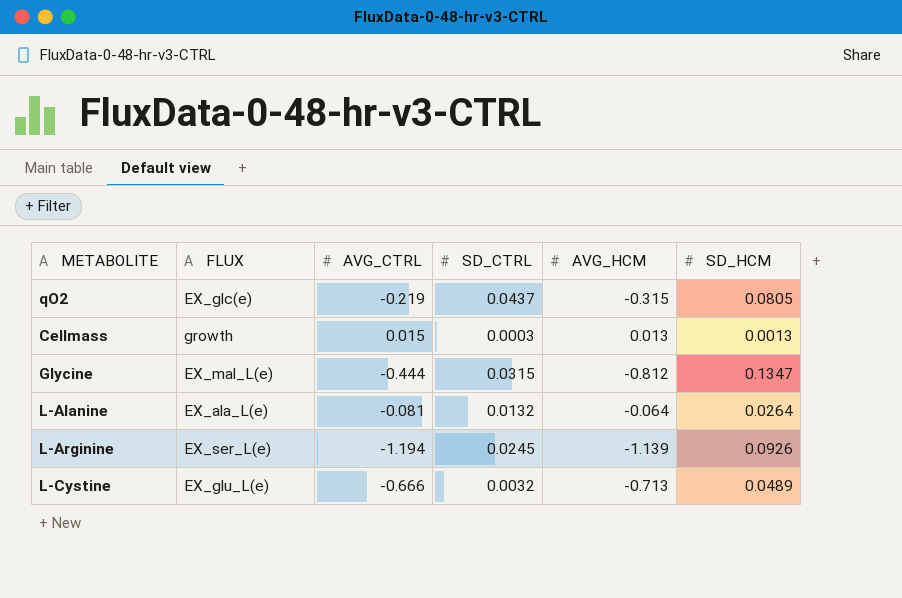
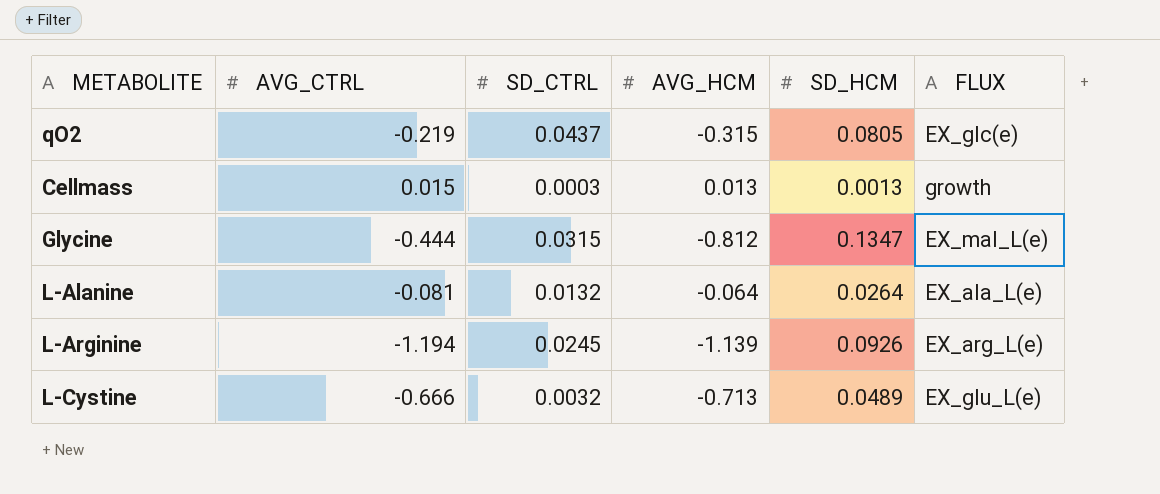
column FLUX | position: 2 -> 6
L-Arginine | FLUX: EX_ser_L(e) -> EX_arg_L(e)

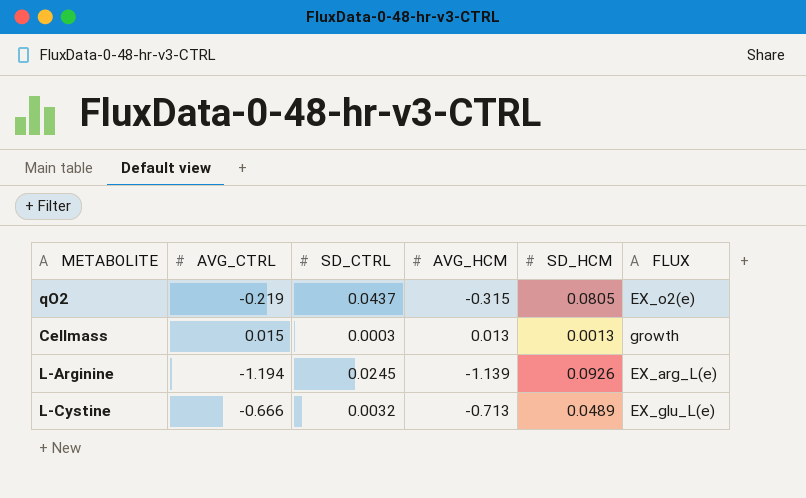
row Glycine: -0.444 | 0.0315 | -0.812 | 0.1347 | EX_mal_L(e) -> none
row L-Alanine: -0.081 | 0.0132 | -0.064 | 0.0264 | EX_ala_L(e) -> none
qO2 | FLUX: EX_glc(e) -> EX_o2(e)

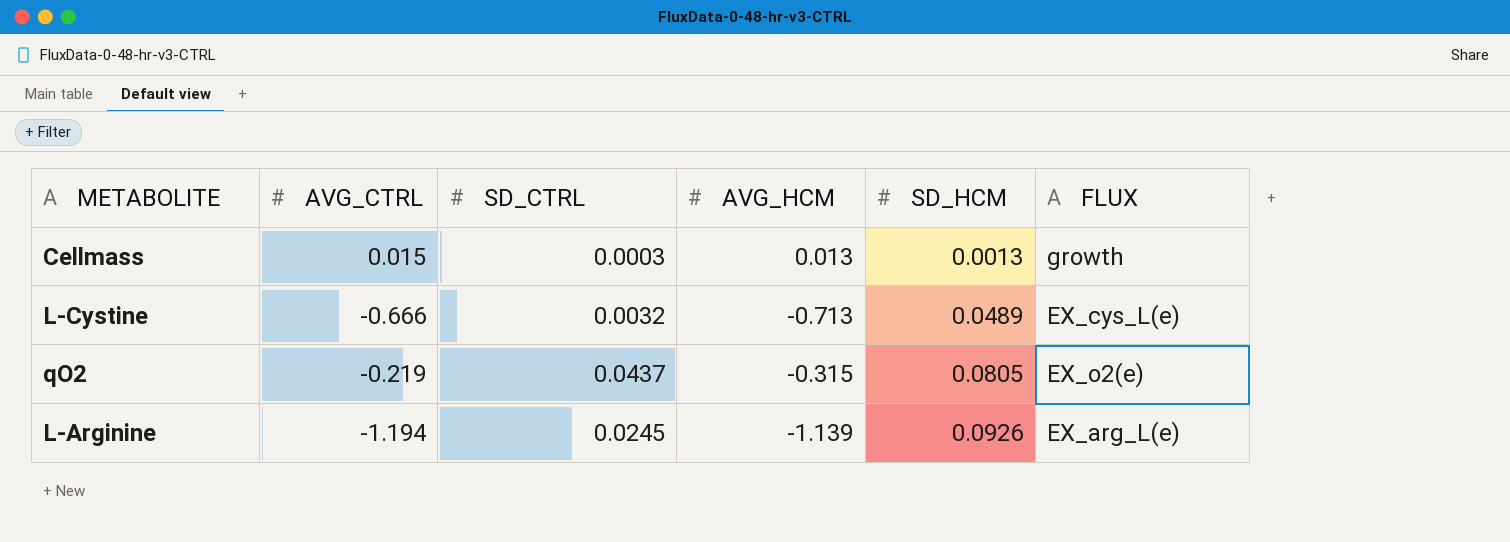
row order: none -> SD_HCM ascending
L-Cystine | FLUX: EX_glu_L(e) -> EX_cys_L(e)

